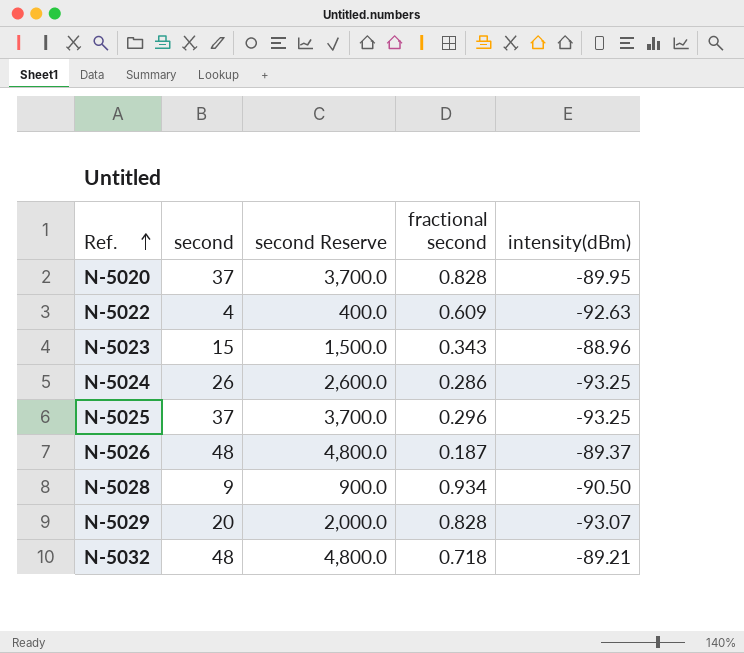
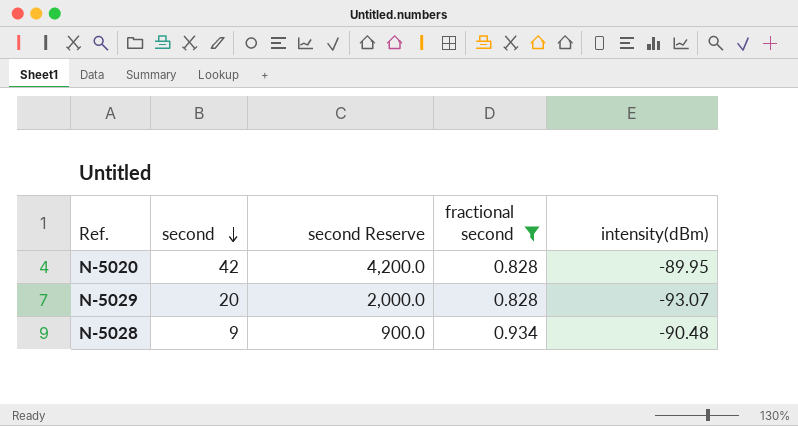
filter: none -> fractional second >= 0.828
row order: Ref. ascending -> second descending
N-5020 | second: 37 -> 42
N-5020 | second Reserve: 3,700.0 -> 4,200.0
N-5028 | intensity(dBm): -90.50 -> -90.48

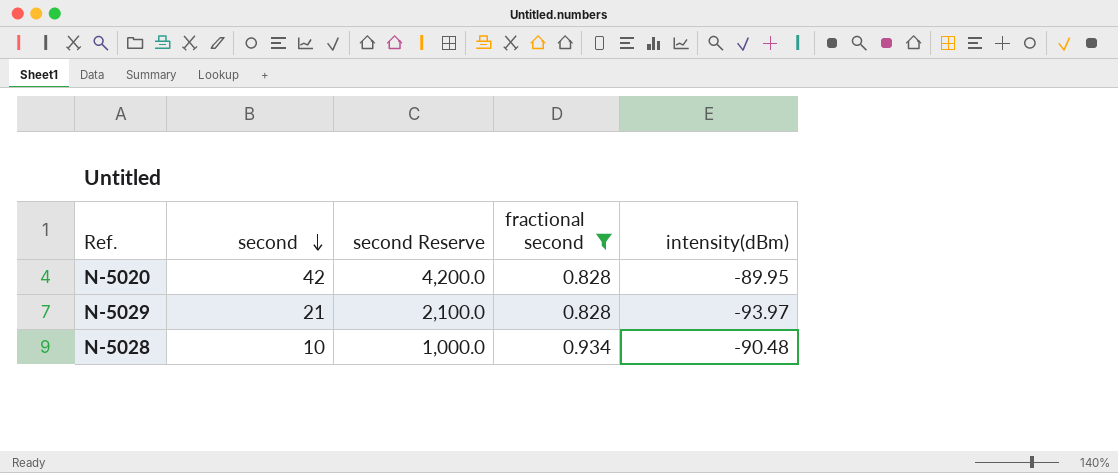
N-5029 | second: 20 -> 21
N-5029 | second Reserve: 2,000.0 -> 2,100.0
N-5029 | intensity(dBm): -93.07 -> -93.97
N-5028 | second: 9 -> 10
N-5028 | second Reserve: 900.0 -> 1,000.0

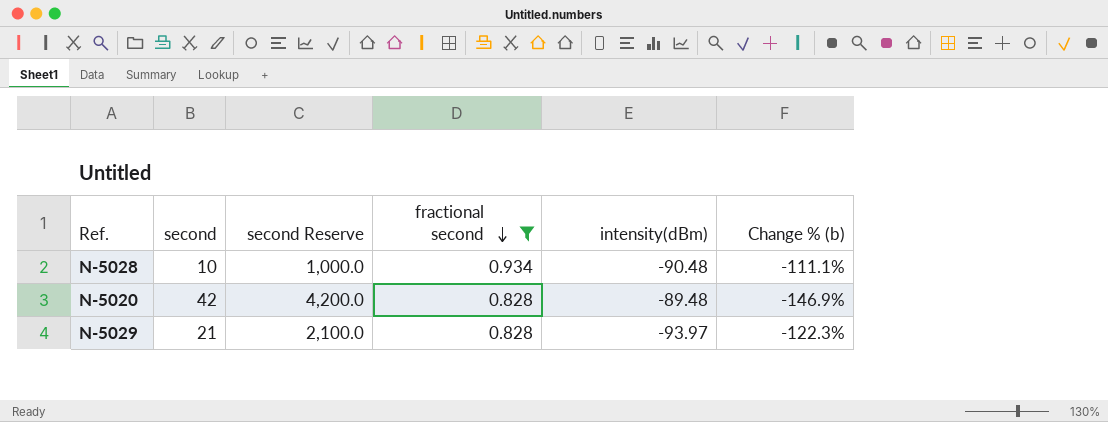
row order: second descending -> fractional second descending
column Change % (b) | formula: none -> ([second] - [intensity(dBm)]) / [intensity(dBm)]
N-5020 | intensity(dBm): -89.95 -> -89.48

